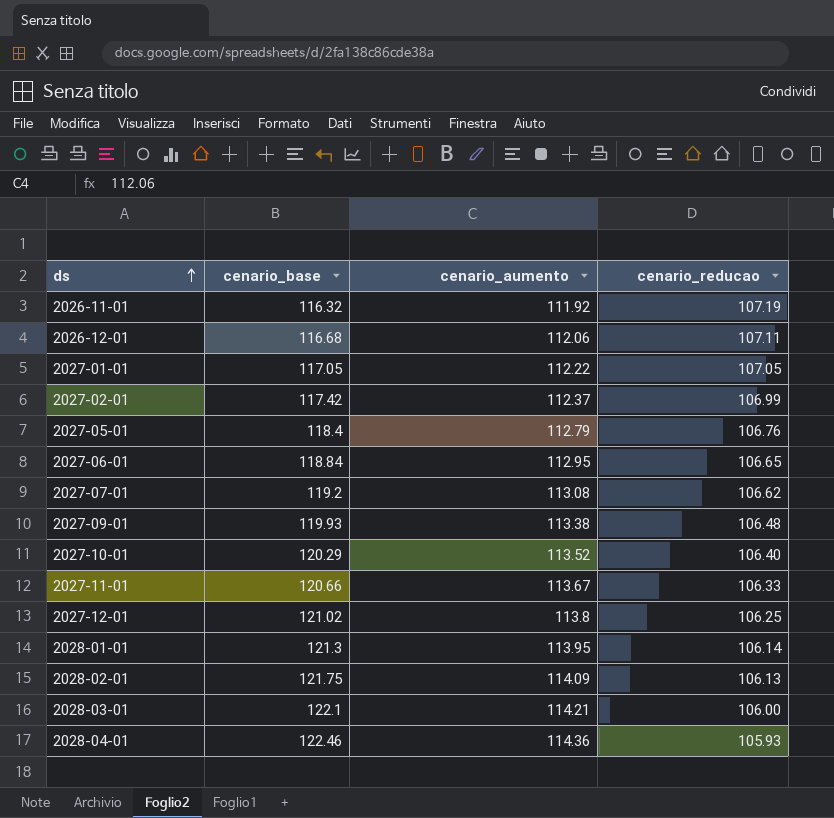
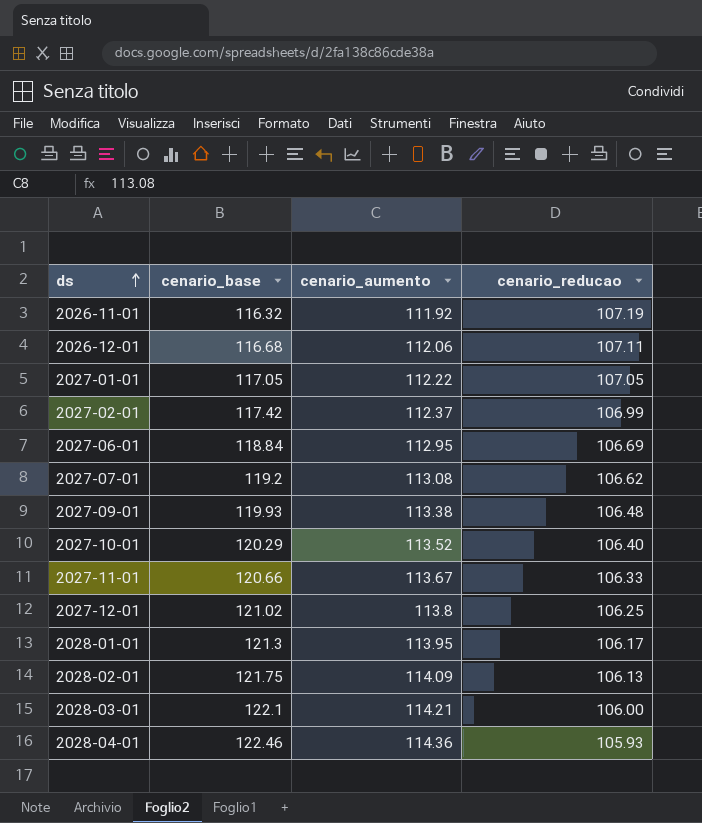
row 2027-05-01: 118.4 | 112.79 | 106.76 -> none
2027-06-01 | cenario_reducao: 106.65 -> 106.69
2028-01-01 | cenario_reducao: 106.14 -> 106.17

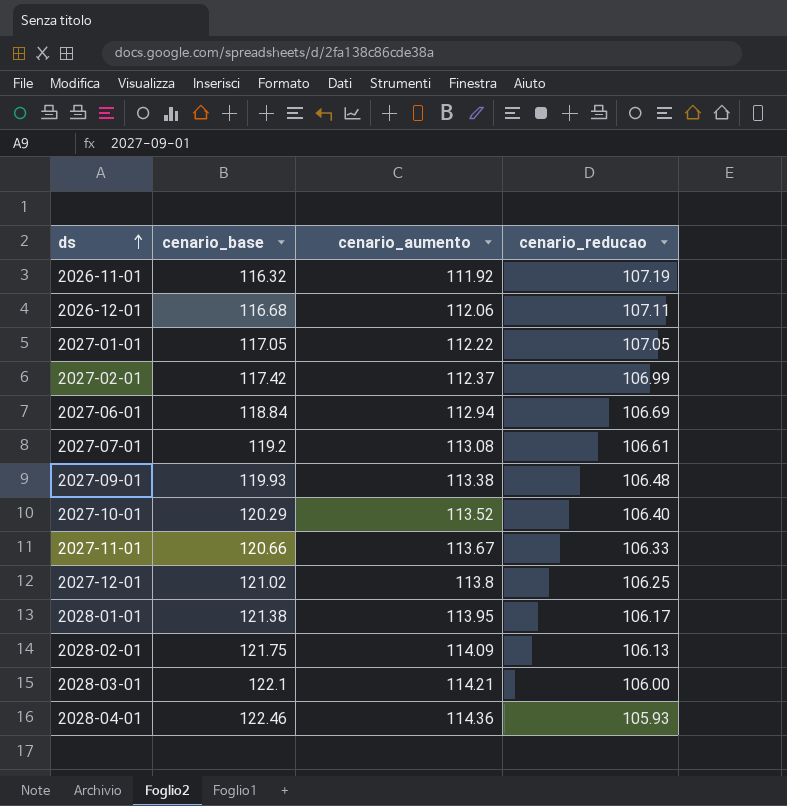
2027-06-01 | cenario_aumento: 112.95 -> 112.94
2027-07-01 | cenario_reducao: 106.62 -> 106.61
2028-01-01 | cenario_base: 121.3 -> 121.38

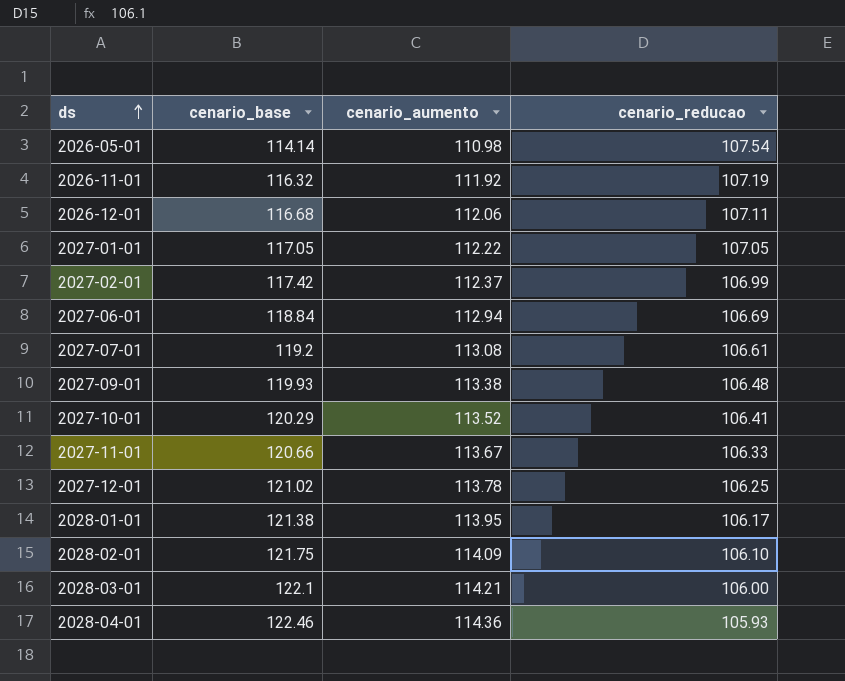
row 2026-05-01: none -> 114.14 | 110.98 | 107.54
2027-10-01 | cenario_reducao: 106.40 -> 106.41
2027-12-01 | cenario_aumento: 113.8 -> 113.78
2028-02-01 | cenario_reducao: 106.13 -> 106.10

